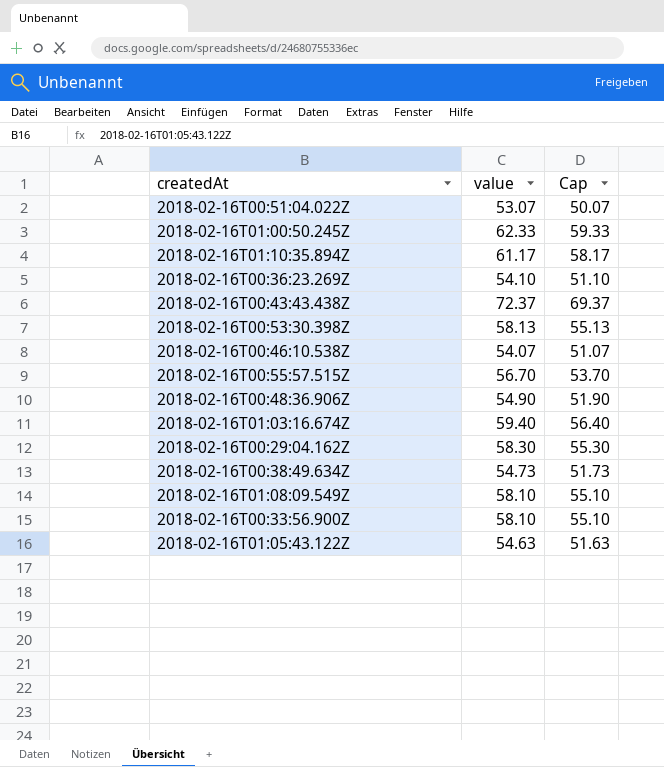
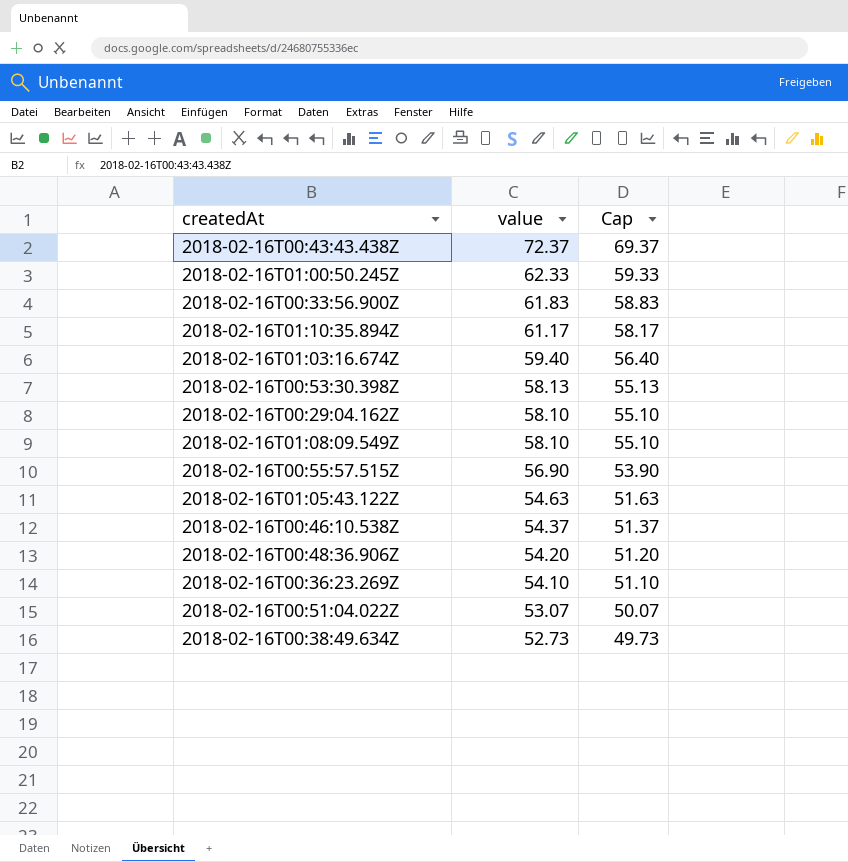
row order: none -> value descending
2018-02-16T00:33:56.900Z | value: 58.10 -> 61.83
2018-02-16T00:33:56.900Z | Cap: 55.10 -> 58.83
2018-02-16T00:29:04.162Z | value: 58.30 -> 58.10
2018-02-16T00:29:04.162Z | Cap: 55.30 -> 55.10
2018-02-16T00:55:57.515Z | value: 56.70 -> 56.90
2018-02-16T00:55:57.515Z | Cap: 53.70 -> 53.90
2018-02-16T00:46:10.538Z | value: 54.07 -> 54.37
2018-02-16T00:46:10.538Z | Cap: 51.07 -> 51.37
2018-02-16T00:48:36.906Z | value: 54.90 -> 54.20
2018-02-16T00:48:36.906Z | Cap: 51.90 -> 51.20
2018-02-16T00:38:49.634Z | value: 54.73 -> 52.73
2018-02-16T00:38:49.634Z | Cap: 51.73 -> 49.73

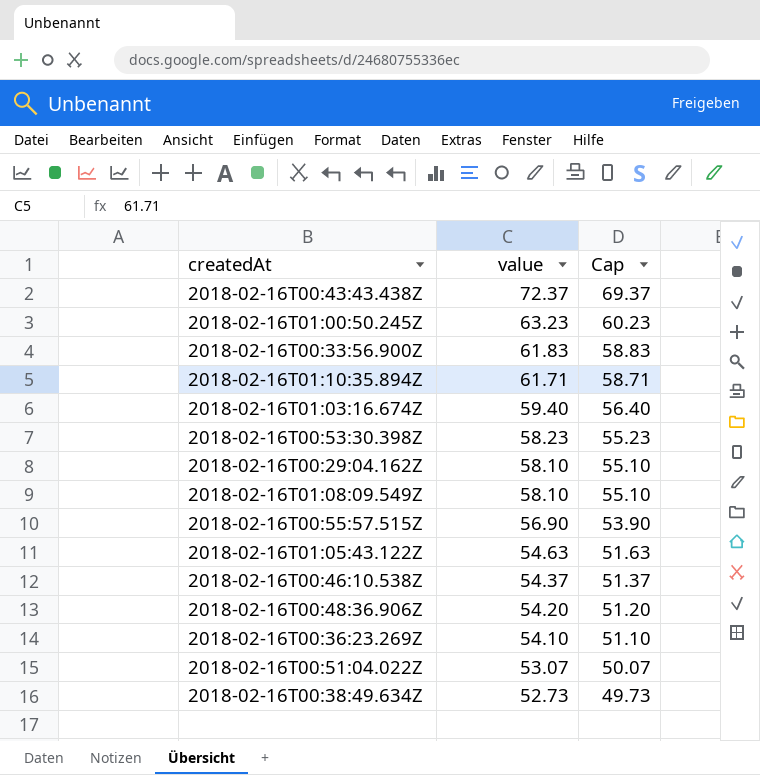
2018-02-16T01:00:50.245Z | value: 62.33 -> 63.23
2018-02-16T01:00:50.245Z | Cap: 59.33 -> 60.23
2018-02-16T01:10:35.894Z | value: 61.17 -> 61.71
2018-02-16T01:10:35.894Z | Cap: 58.17 -> 58.71
2018-02-16T00:53:30.398Z | value: 58.13 -> 58.23
2018-02-16T00:53:30.398Z | Cap: 55.13 -> 55.23

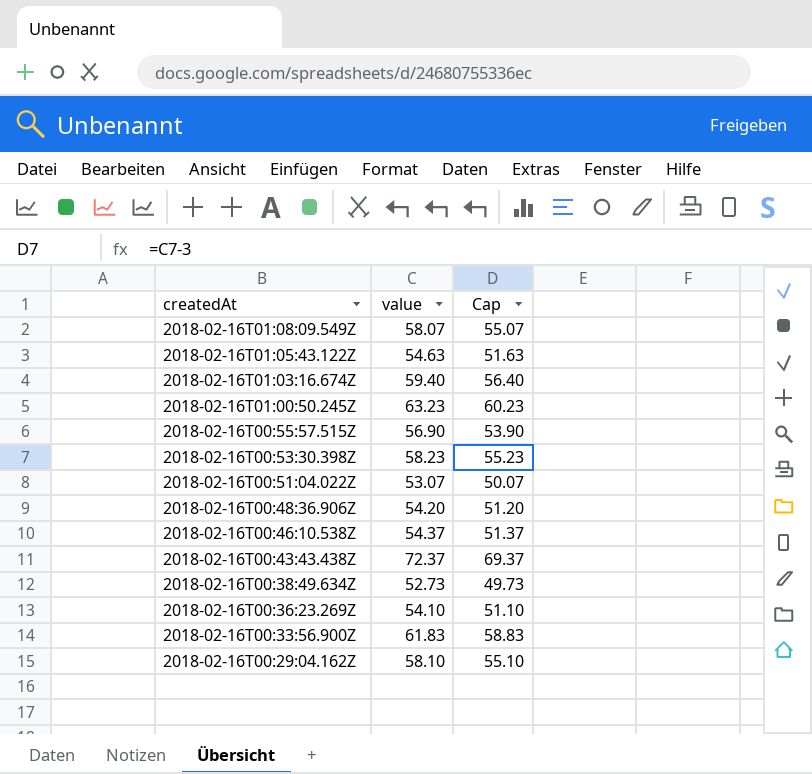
row order: value descending -> createdAt descending
row 2018-02-16T01:10:35.894Z: 61.71 | 58.71 -> none
2018-02-16T01:08:09.549Z | value: 58.10 -> 58.07
2018-02-16T01:08:09.549Z | Cap: 55.10 -> 55.07

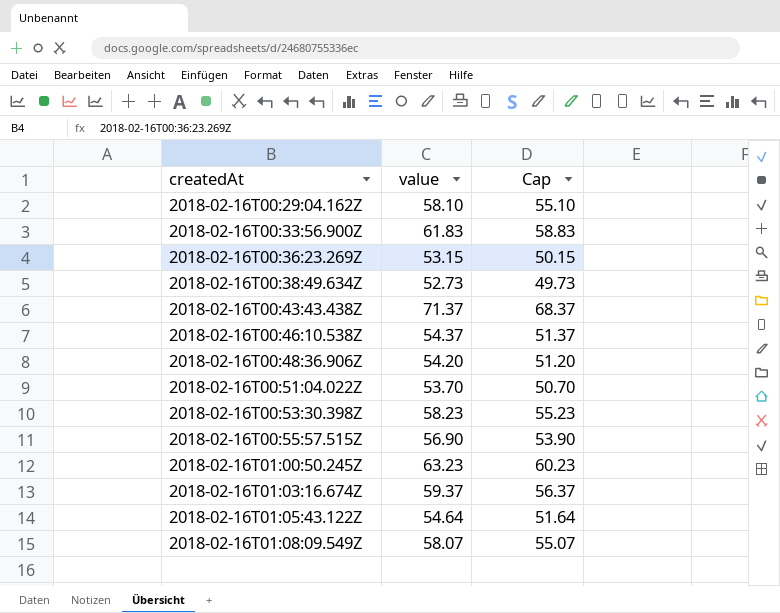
row order: createdAt descending -> createdAt ascending
2018-02-16T00:36:23.269Z | value: 54.10 -> 53.15
2018-02-16T00:36:23.269Z | Cap: 51.10 -> 50.15
2018-02-16T00:43:43.438Z | value: 72.37 -> 71.37
2018-02-16T00:43:43.438Z | Cap: 69.37 -> 68.37
2018-02-16T00:51:04.022Z | value: 53.07 -> 53.70
2018-02-16T00:51:04.022Z | Cap: 50.07 -> 50.70
2018-02-16T01:03:16.674Z | value: 59.40 -> 59.37
2018-02-16T01:03:16.674Z | Cap: 56.40 -> 56.37
2018-02-16T01:05:43.122Z | value: 54.63 -> 54.64
2018-02-16T01:05:43.122Z | Cap: 51.63 -> 51.64

